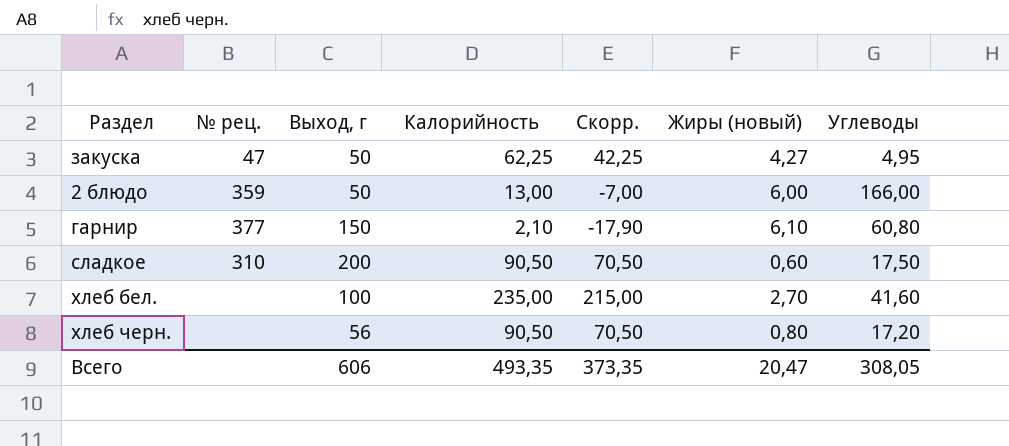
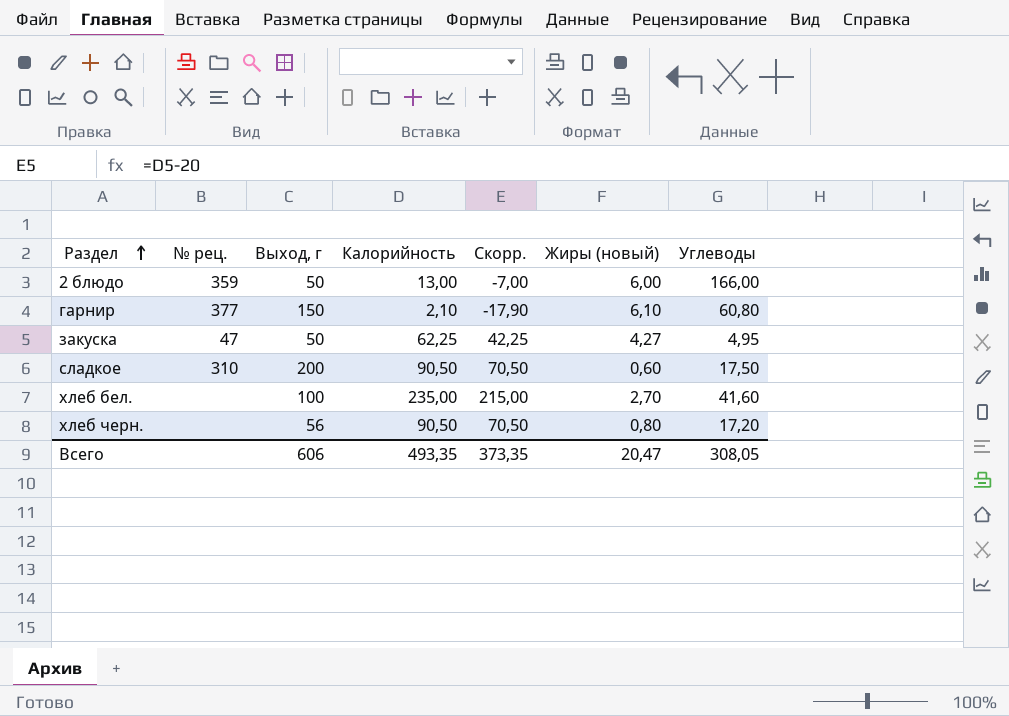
row order: none -> Раздел ascending

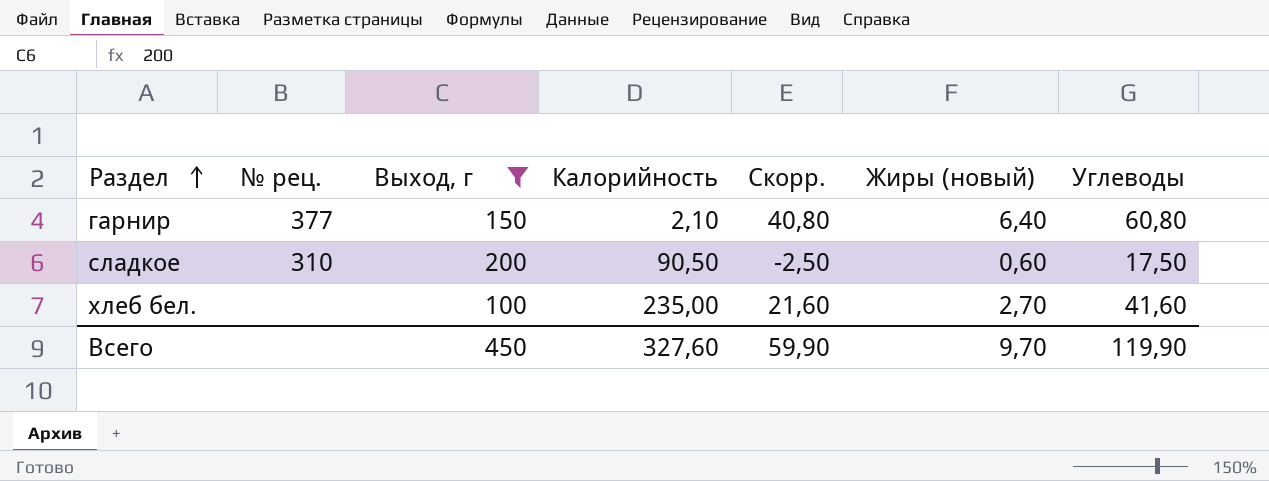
filter: none -> Выход, г >= 100
column Скорр. | formula: [Калорийность] - 20 -> [Углеводы] - 20
гарнир | Жиры (новый): 6,10 -> 6,40
Всего | Выход, г: 606 -> 450
Всего | Калорийность: 493,35 -> 327,60
Всего | Скорр.: 373,35 -> 59,90
Всего | Жиры (новый): 20,47 -> 9,70
Всего | Углеводы: 308,05 -> 119,90

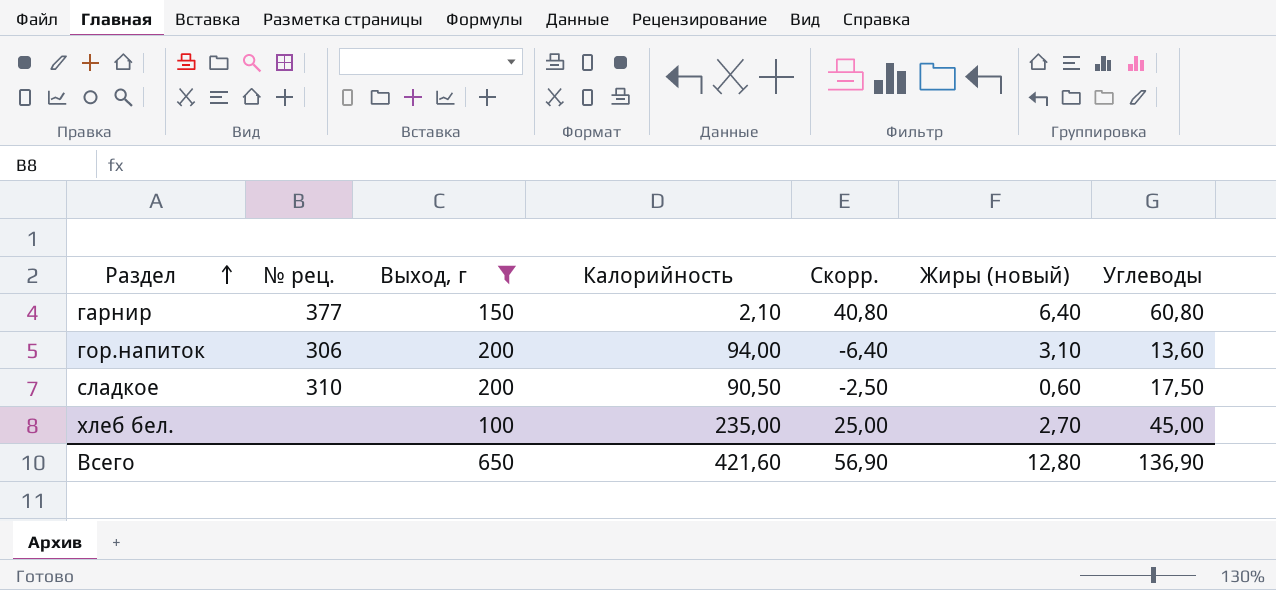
row гор.напиток: none -> 306 | 200 | 94,00 | -6,40 | 3,10 | 13,60
хлеб бел. | Скорр.: 21,60 -> 25,00
хлеб бел. | Углеводы: 41,60 -> 45,00
Всего | Выход, г: 450 -> 650
Всего | Калорийность: 327,60 -> 421,60
Всего | Скорр.: 59,90 -> 56,90
Всего | Жиры (новый): 9,70 -> 12,80
Всего | Углеводы: 119,90 -> 136,90

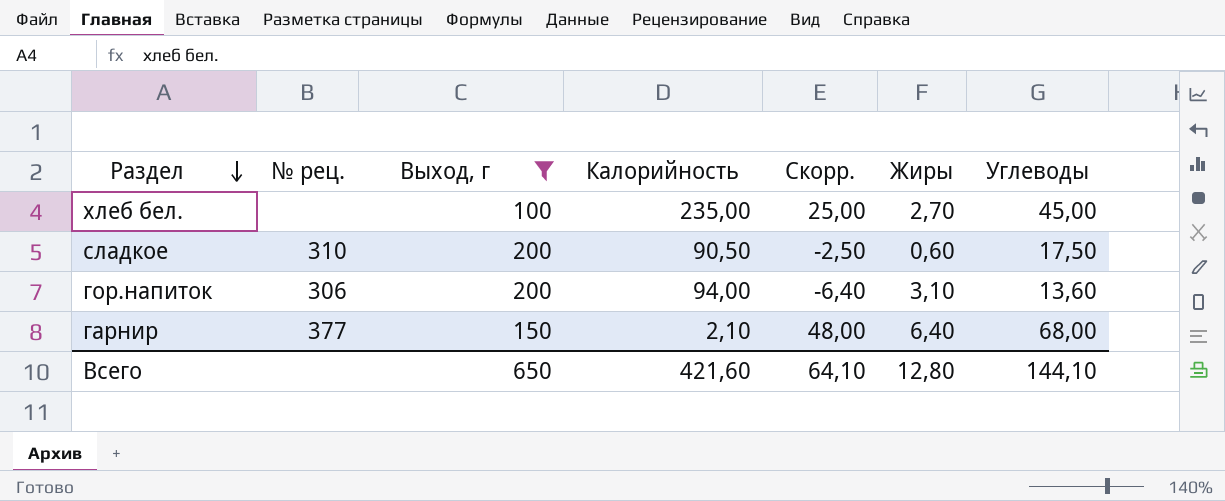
row order: Раздел ascending -> Раздел descending
column name: Жиры (новый) -> Жиры
гарнир | Скорр.: 40,80 -> 48,00
гарнир | Углеводы: 60,80 -> 68,00
Всего | Скорр.: 56,90 -> 64,10
Всего | Углеводы: 136,90 -> 144,10

